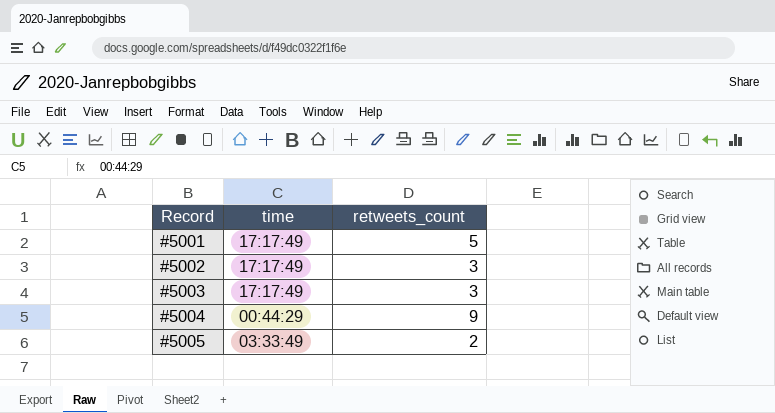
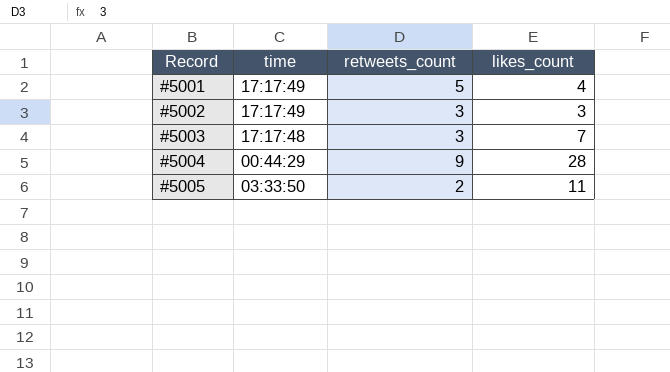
column likes_count | position: none -> 4
#5003 | time: 17:17:49 -> 17:17:48
#5005 | time: 03:33:49 -> 03:33:50

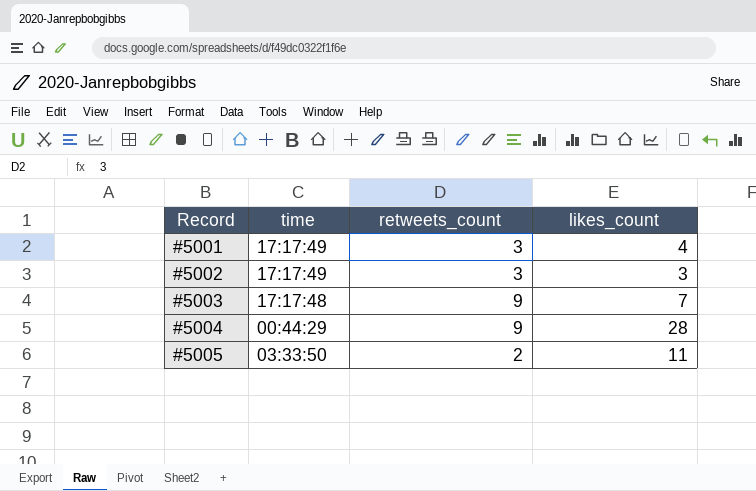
#5001 | retweets_count: 5 -> 3
#5003 | retweets_count: 3 -> 9

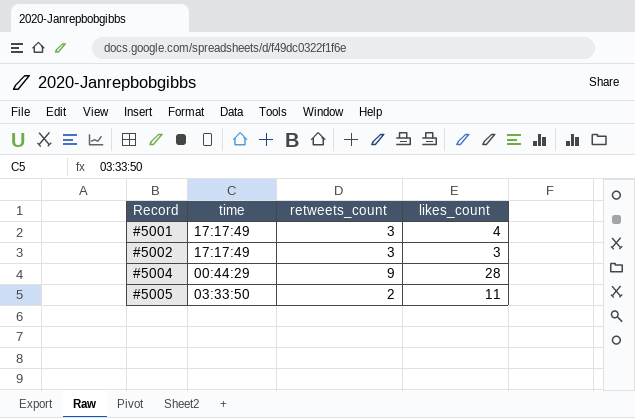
row #5003: 17:17:48 | 9 | 7 -> none

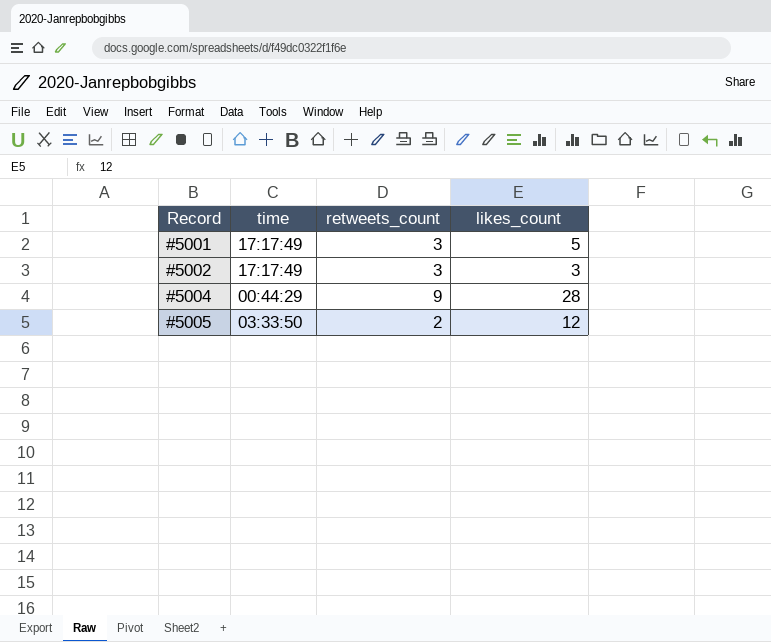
#5001 | likes_count: 4 -> 5
#5005 | likes_count: 11 -> 12

